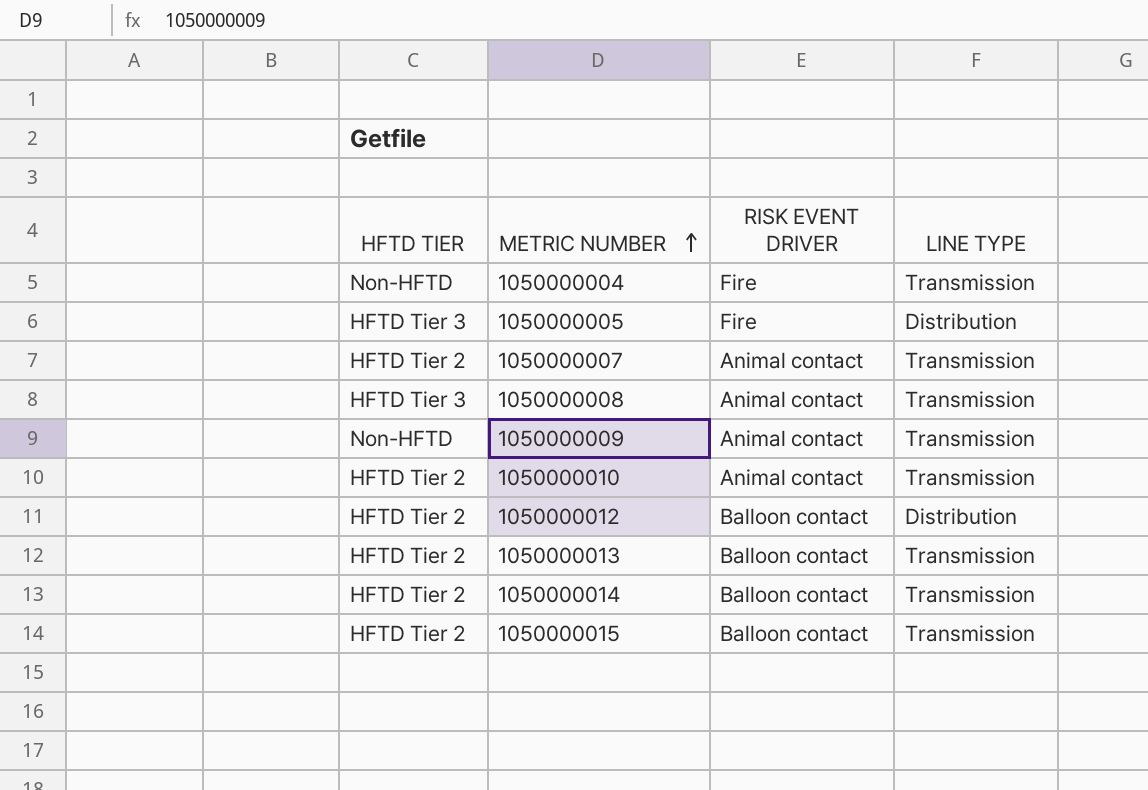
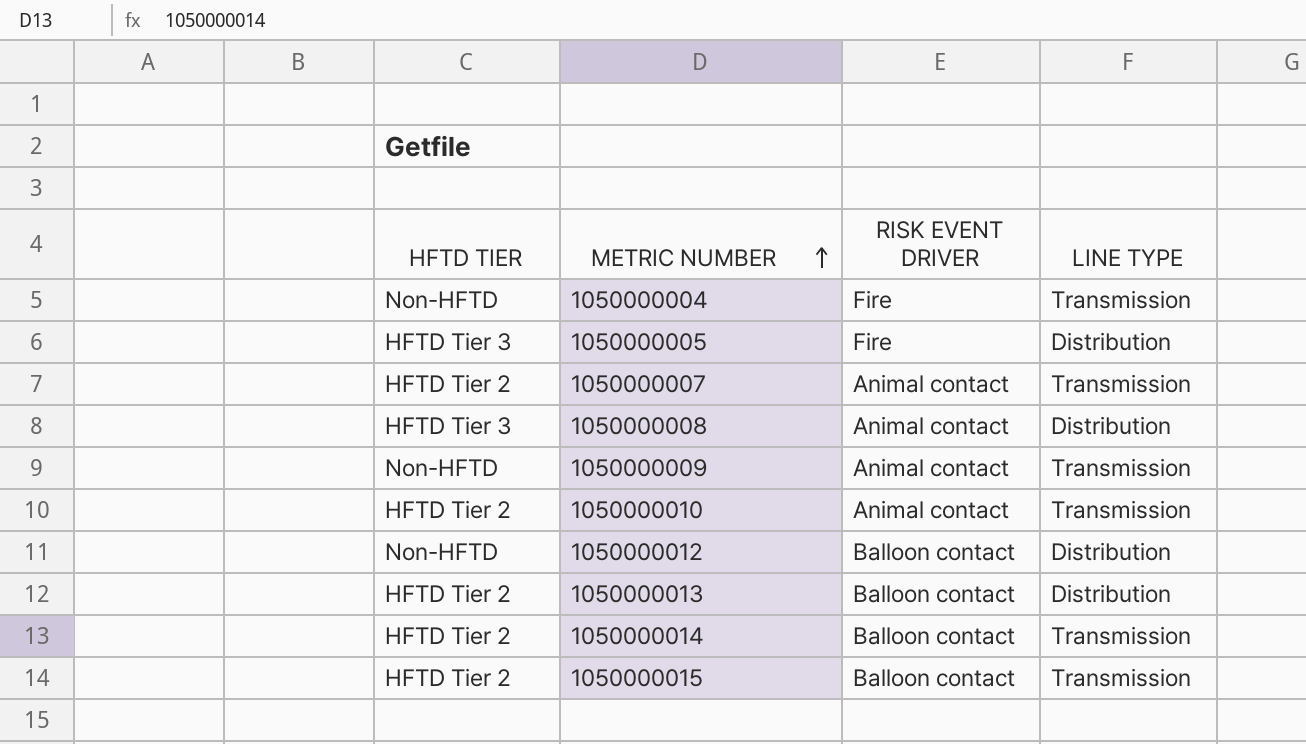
1050000008 | LINE TYPE: Transmission -> Distribution
1050000012 | HFTD TIER: HFTD Tier 2 -> Non-HFTD
1050000013 | LINE TYPE: Transmission -> Distribution

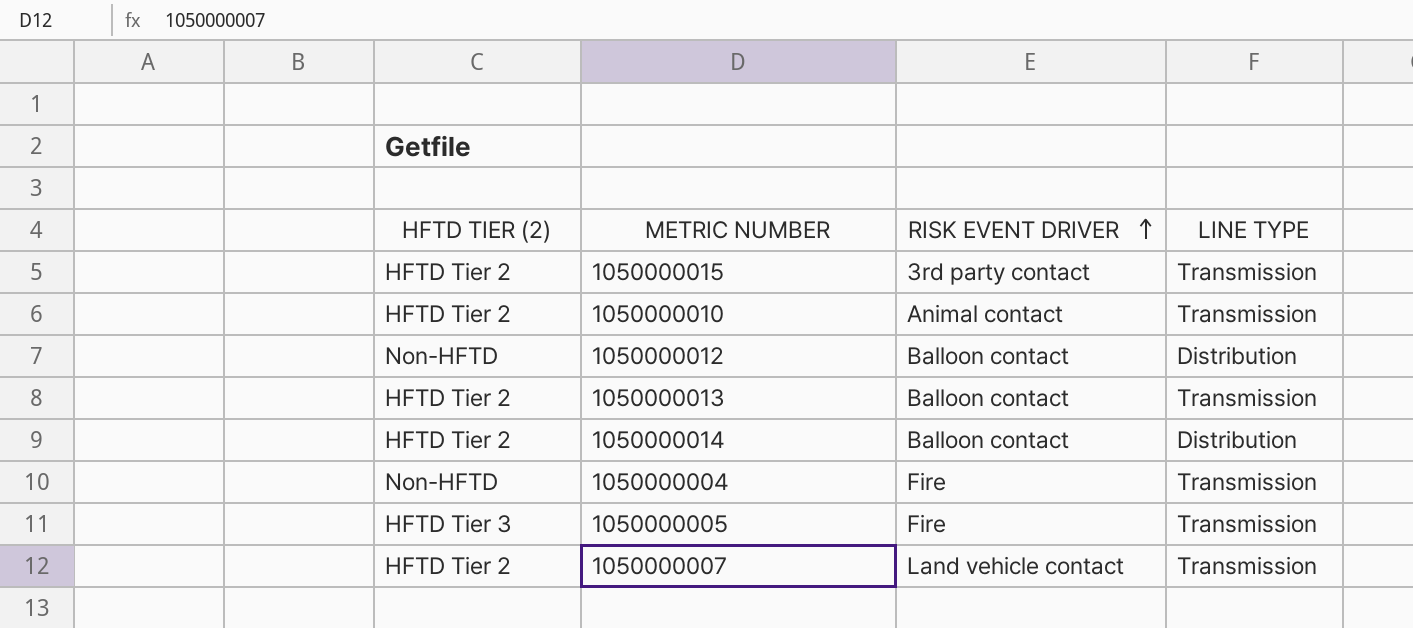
row order: METRIC NUMBER ascending -> RISK EVENT DRIVER ascending
column name: HFTD TIER -> HFTD TIER (2)
row 1050000008: HFTD Tier 3 | Animal contact | Distribution -> none
row 1050000009: Non-HFTD | Animal contact | Transmission -> none
1050000015 | RISK EVENT DRIVER: Balloon contact -> 3rd party contact
1050000013 | LINE TYPE: Distribution -> Transmission
1050000014 | LINE TYPE: Transmission -> Distribution
1050000005 | LINE TYPE: Distribution -> Transmission
1050000007 | RISK EVENT DRIVER: Animal contact -> Land vehicle contact

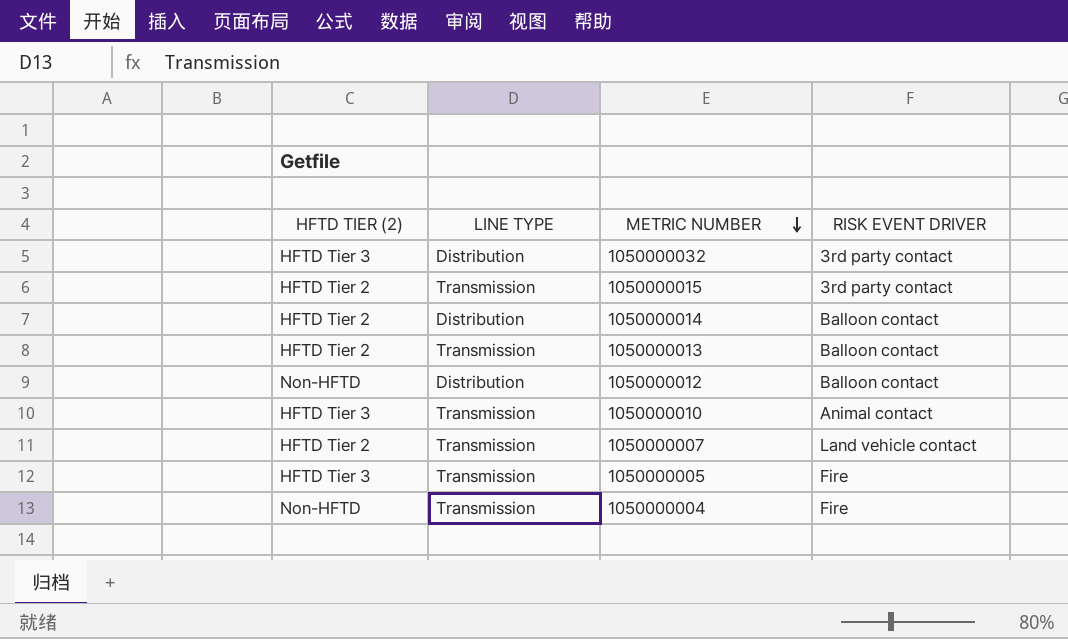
row order: RISK EVENT DRIVER ascending -> METRIC NUMBER descending
column LINE TYPE | position: 4 -> 2
row 1050000032: none -> HFTD Tier 3 | Distribution | 3rd party contact
1050000010 | HFTD TIER (2): HFTD Tier 2 -> HFTD Tier 3

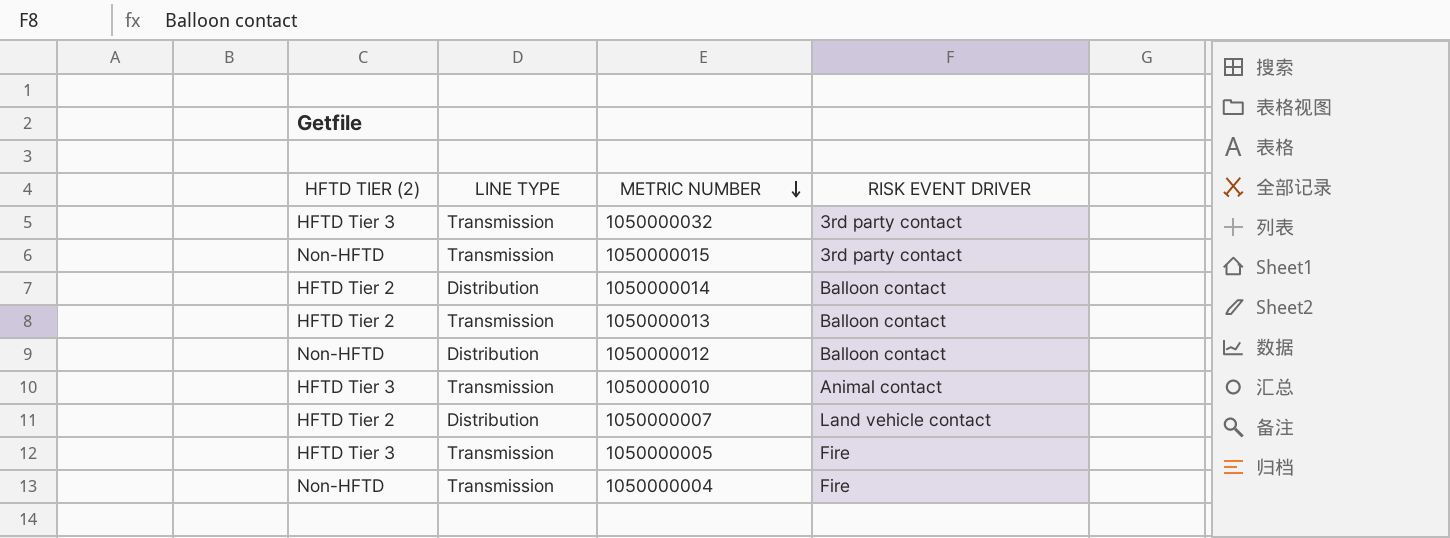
1050000032 | LINE TYPE: Distribution -> Transmission
1050000015 | HFTD TIER (2): HFTD Tier 2 -> Non-HFTD
1050000007 | LINE TYPE: Transmission -> Distribution

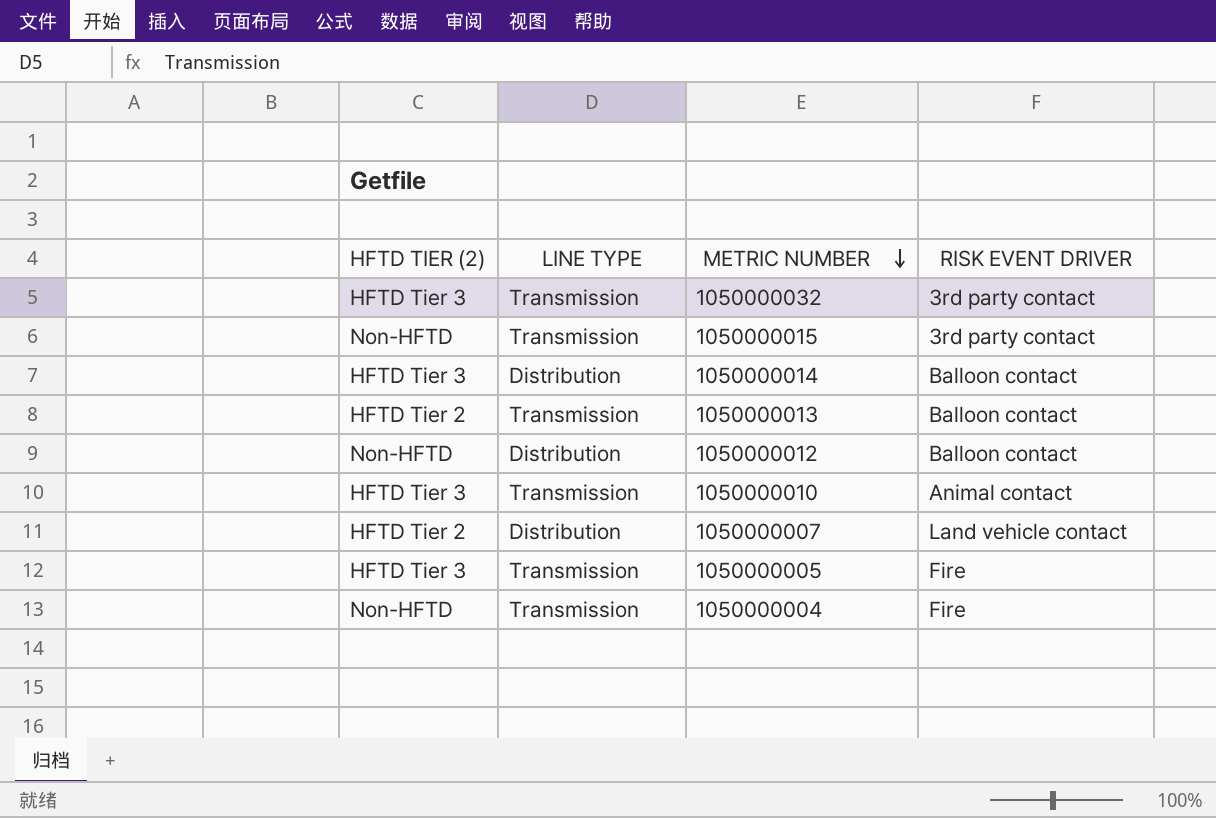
1050000014 | HFTD TIER (2): HFTD Tier 2 -> HFTD Tier 3

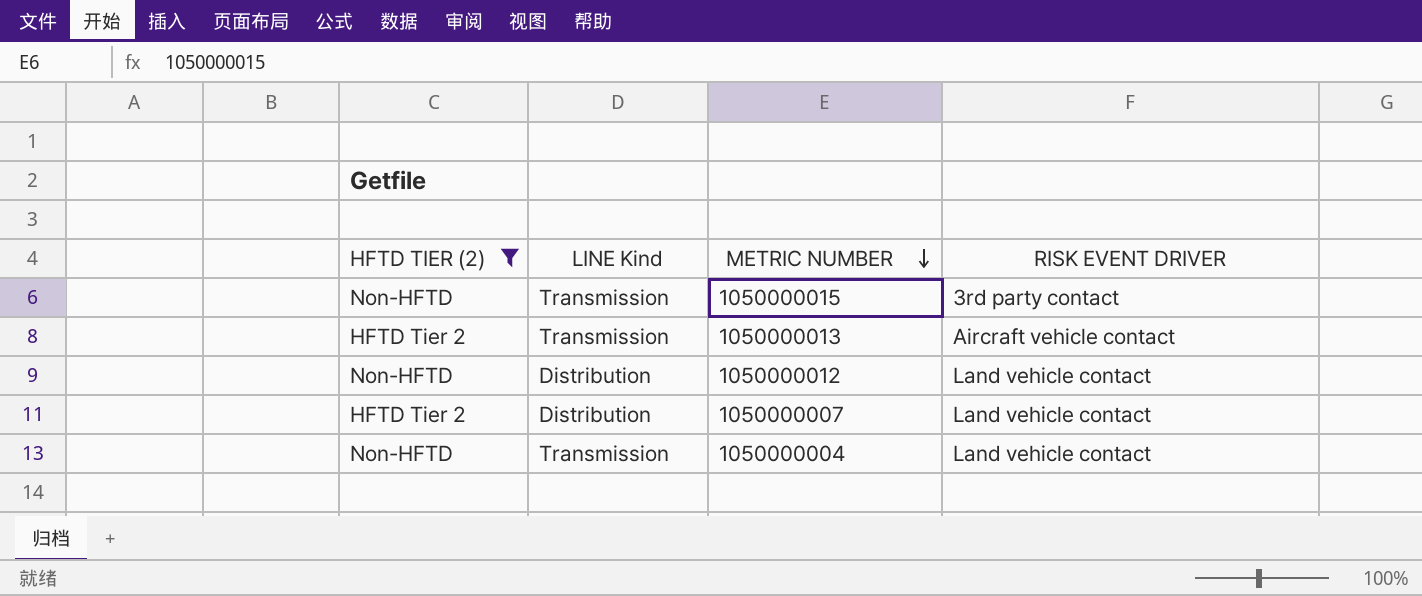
filter: none -> HFTD TIER (2) != HFTD Tier 3
column name: LINE TYPE -> LINE Kind
1050000013 | RISK EVENT DRIVER: Balloon contact -> Aircraft vehicle contact
1050000012 | RISK EVENT DRIVER: Balloon contact -> Land vehicle contact
1050000004 | RISK EVENT DRIVER: Fire -> Land vehicle contact

